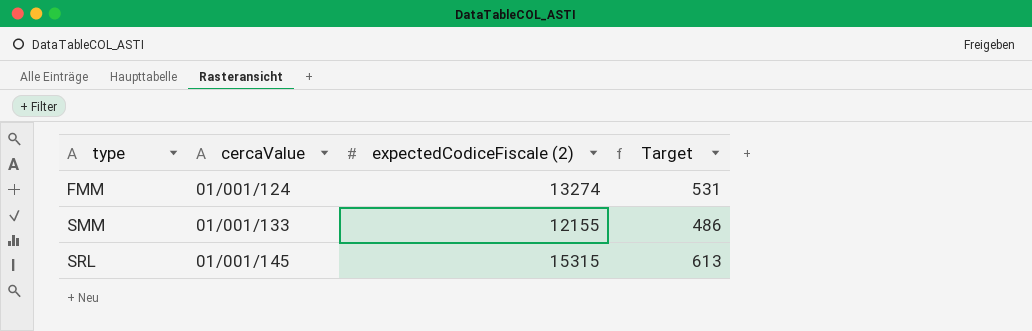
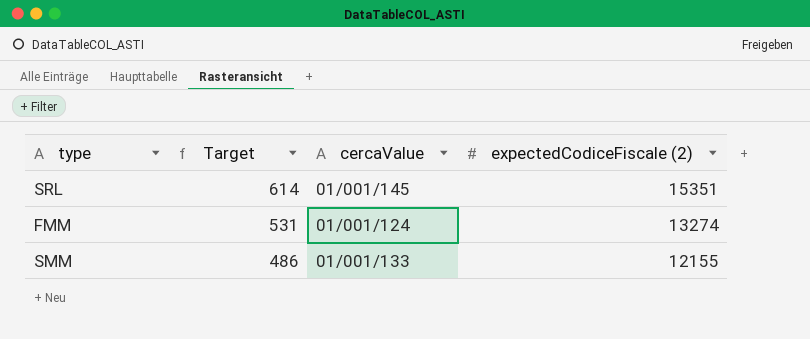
row order: type ascending -> Target descending
column Target | position: 4 -> 2
SRL | Target: 613 -> 614
SRL | expectedCodiceFiscale (2): 15315 -> 15351

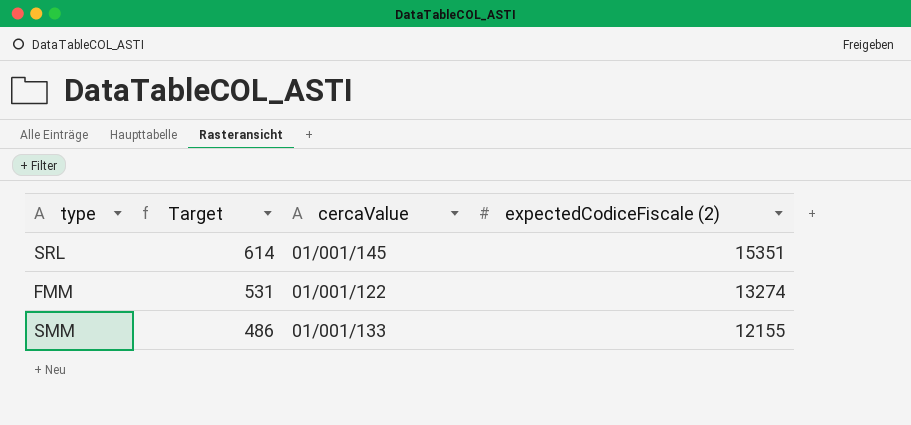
FMM | cercaValue: 01/001/124 -> 01/001/122

